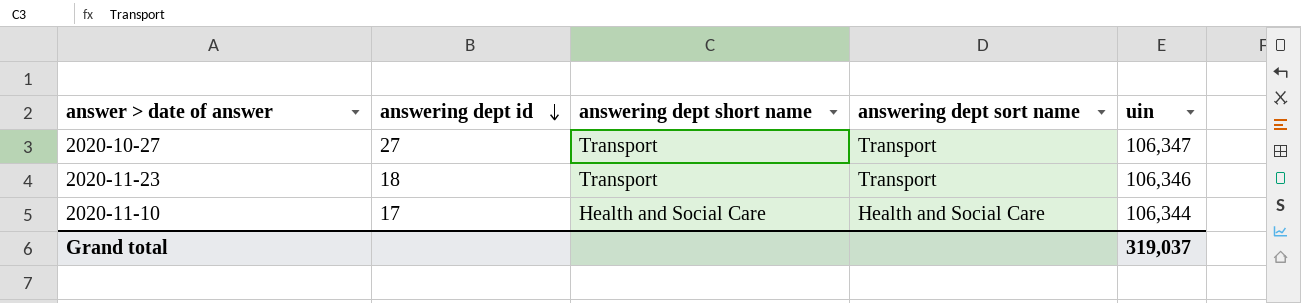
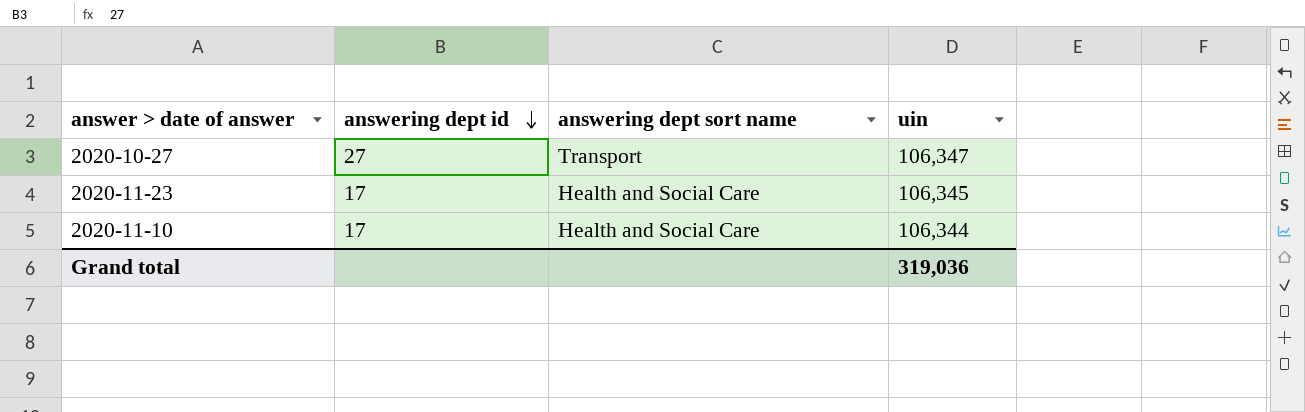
column answering dept short name | position: 3 -> none
2020-11-23 | answering dept id: 18 -> 17
2020-11-23 | answering dept sort name: Transport -> Health and Social Care
2020-11-23 | uin: 106,346 -> 106,345
Grand total | uin: 319,037 -> 319,036

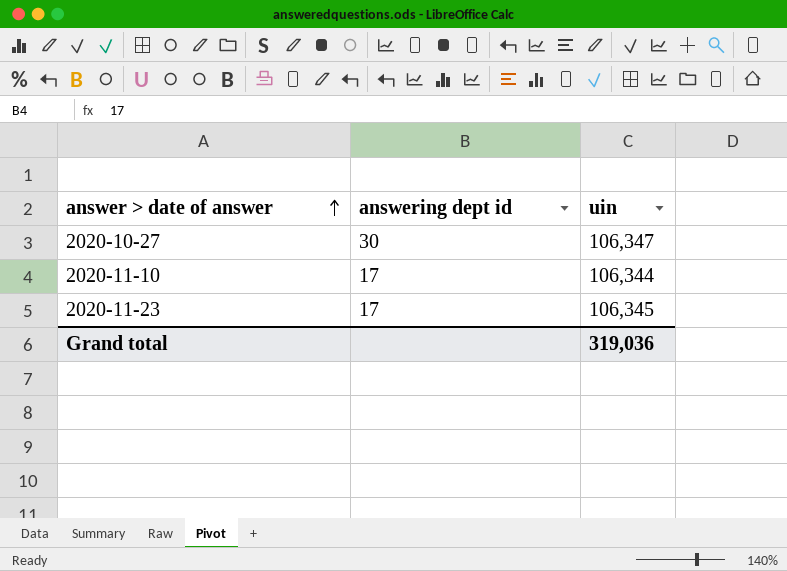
row order: answering dept id descending -> answer > date of answer ascending
column answering dept sort name | position: 3 -> none
2020-10-27 | answering dept id: 27 -> 30

